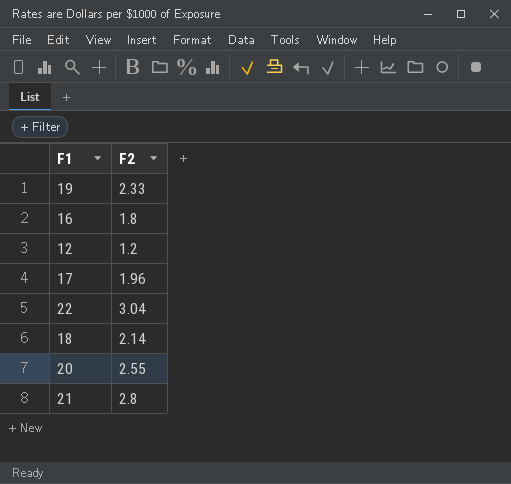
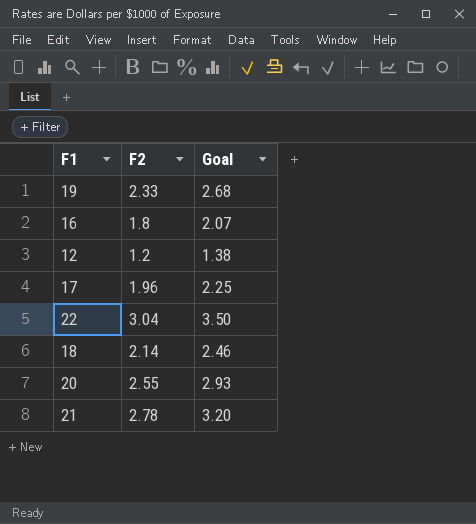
column Goal | formula: none -> [F2] * 1.15
21 | F2: 2.8 -> 2.78

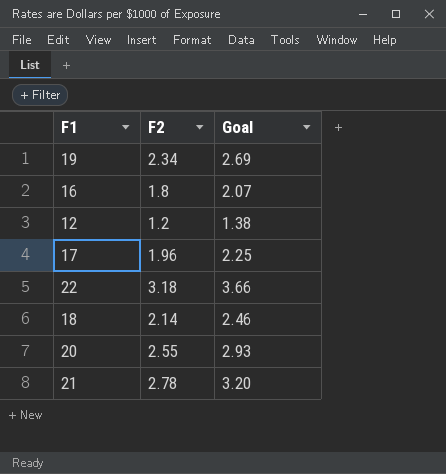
19 | F2: 2.33 -> 2.34
19 | Goal: 2.68 -> 2.69
22 | F2: 3.04 -> 3.18
22 | Goal: 3.50 -> 3.66

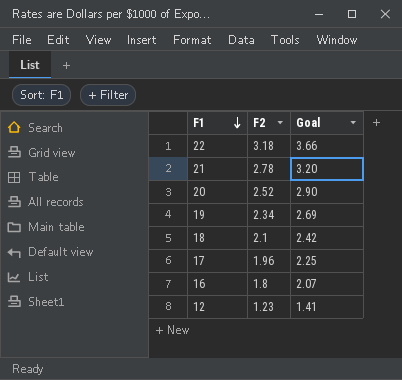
row order: none -> F1 descending
20 | F2: 2.55 -> 2.52
20 | Goal: 2.93 -> 2.90
18 | F2: 2.14 -> 2.1
18 | Goal: 2.46 -> 2.42
12 | F2: 1.2 -> 1.23
12 | Goal: 1.38 -> 1.41

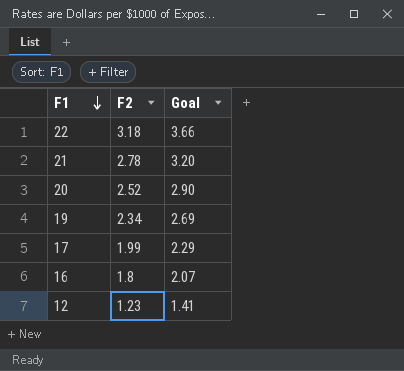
row 18: 2.1 | 2.42 -> none
17 | F2: 1.96 -> 1.99
17 | Goal: 2.25 -> 2.29

